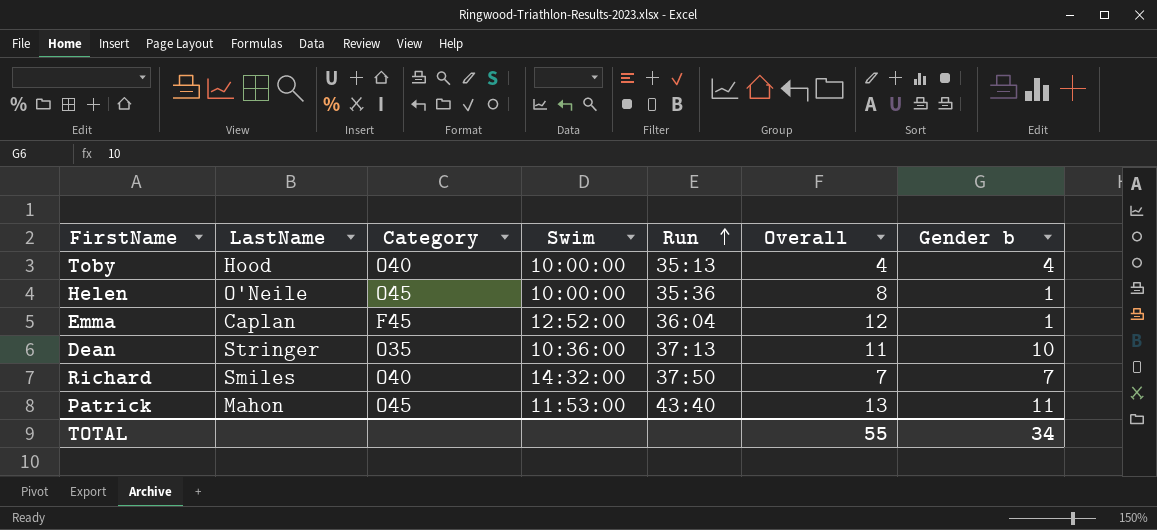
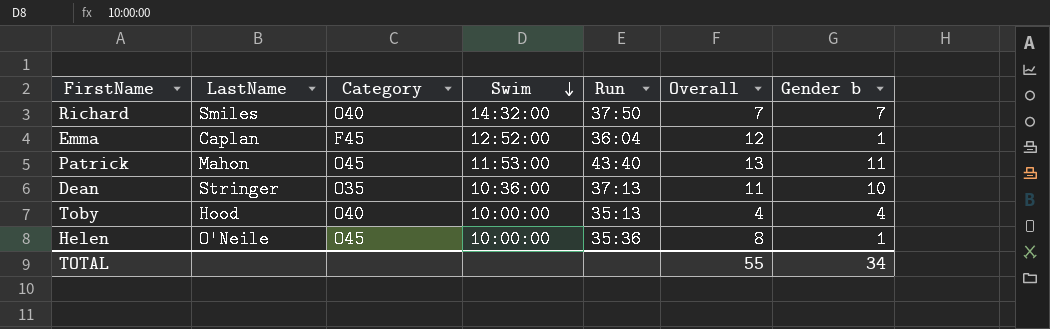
row order: Run ascending -> Swim descending

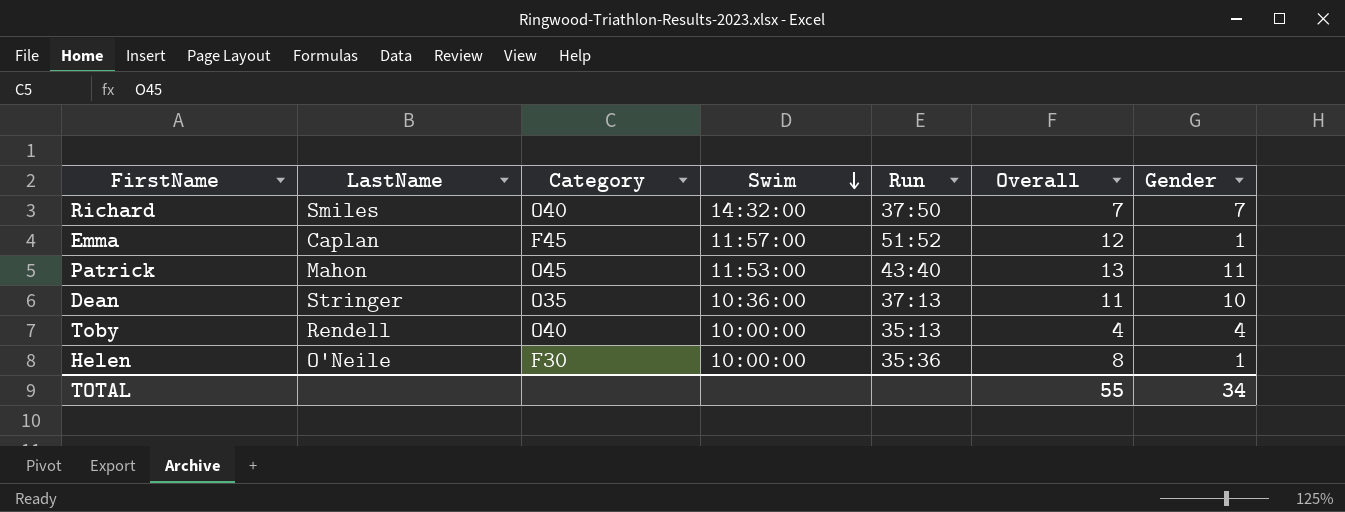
column name: Gender b -> Gender
Emma | Swim: 12:52:00 -> 11:57:00
Emma | Run: 36:04 -> 51:52
Toby | LastName: Hood -> Rendell
Helen | Category: O45 -> F30

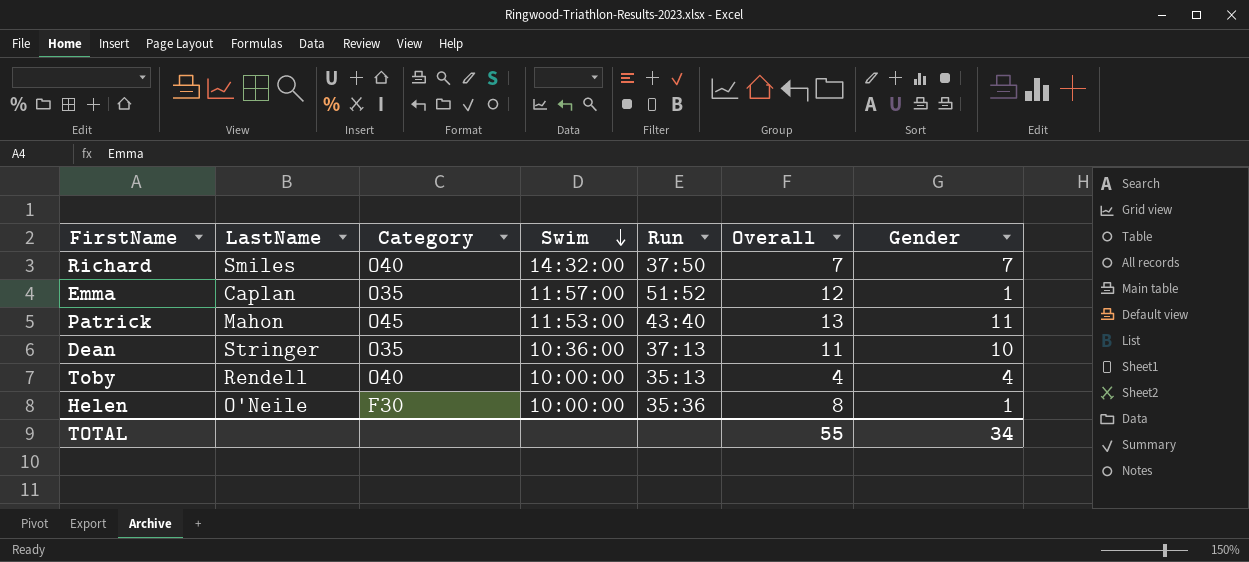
Emma | Category: F45 -> O35

